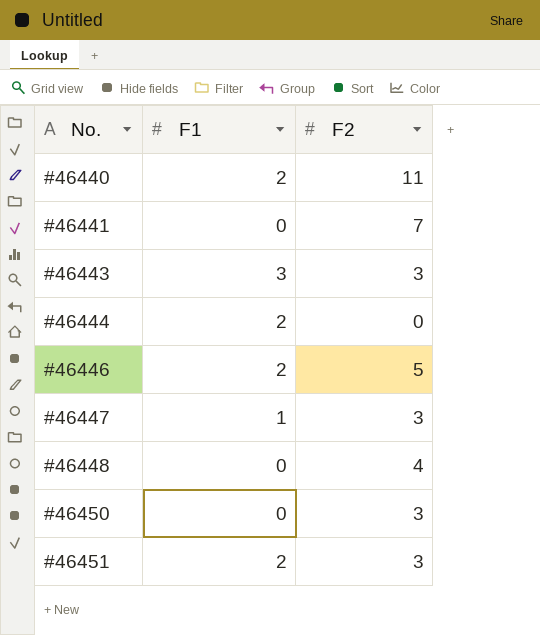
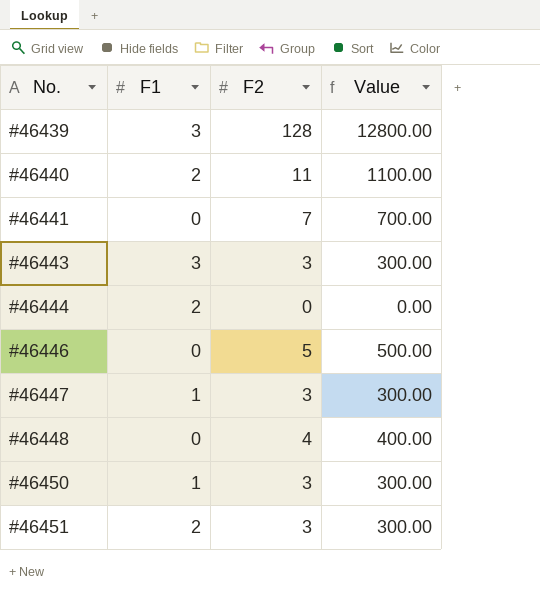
column Value | formula: none -> [F2] * 100
row #46439: none -> 3 | 128 | 12800.00
#46446 | F1: 2 -> 0
#46450 | F1: 0 -> 1

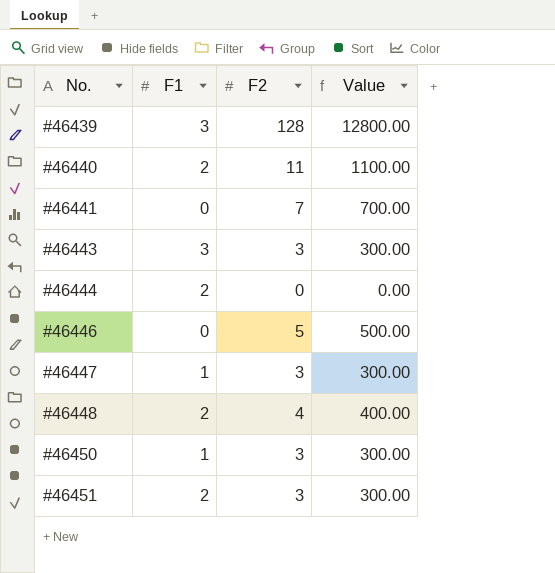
#46448 | F1: 0 -> 2

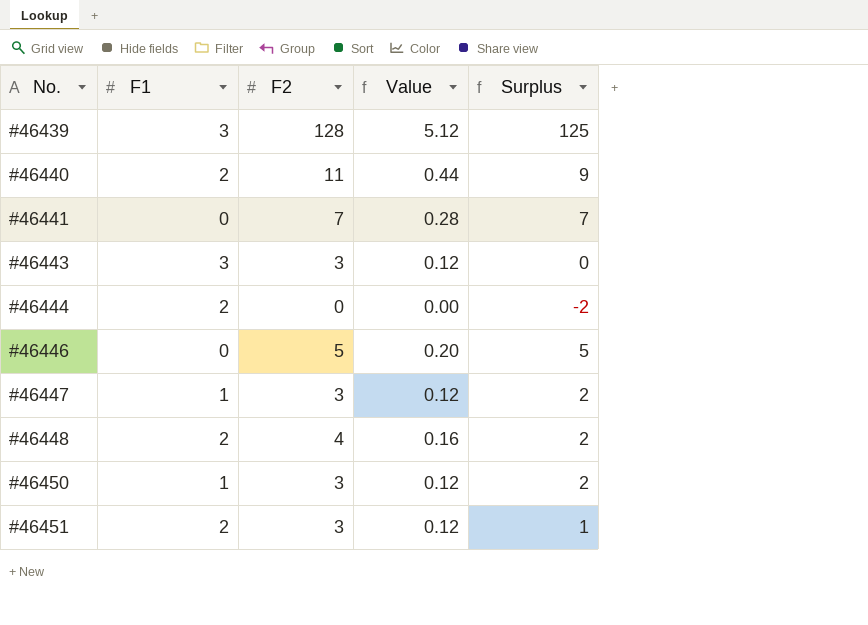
column Value | formula: [F2] * 100 -> [F2] * 0.04
column Surplus | formula: none -> [F2] - [F1]

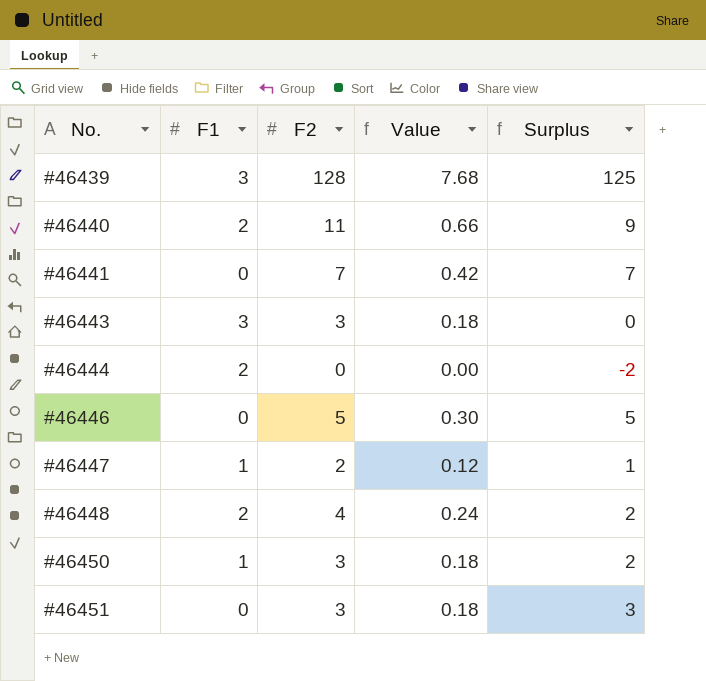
column Value | formula: [F2] * 0.04 -> [F2] * 0.06
#46447 | F2: 3 -> 2
#46447 | Surplus: 2 -> 1
#46451 | F1: 2 -> 0
#46451 | Surplus: 1 -> 3

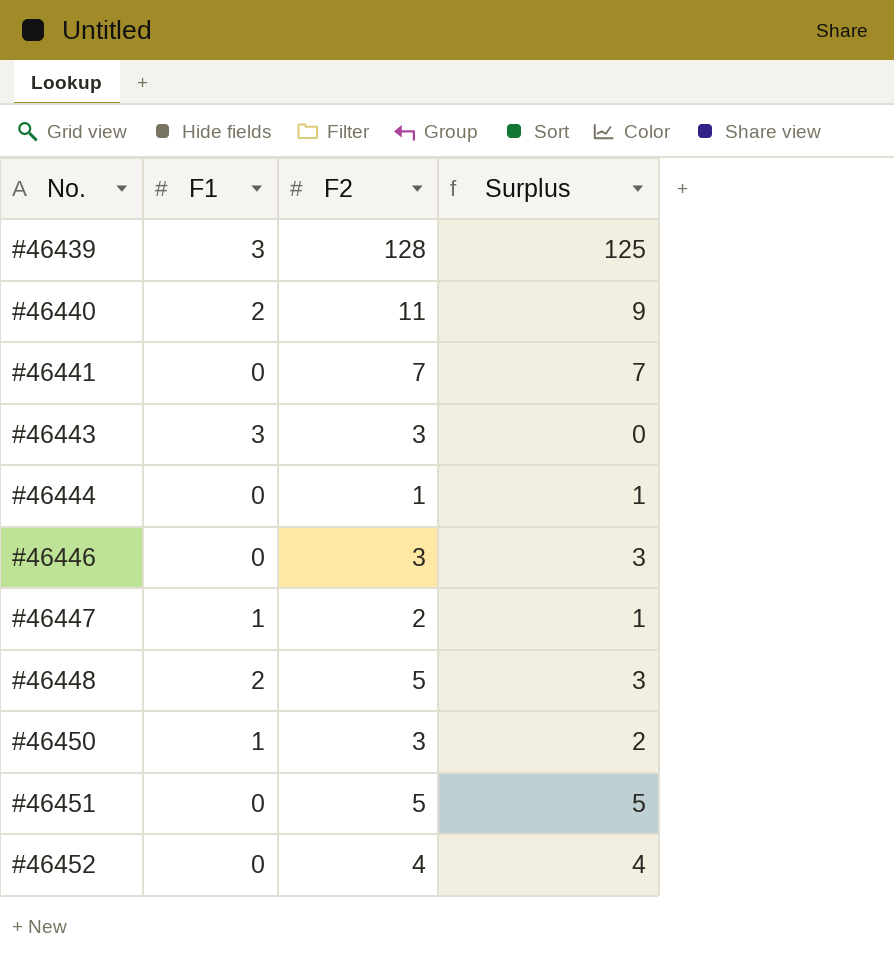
column Value | formula: [F2] * 0.06 -> none
#46444 | F1: 2 -> 0
#46444 | F2: 0 -> 1
#46444 | Surplus: -2 -> 1
#46446 | F2: 5 -> 3
#46446 | Surplus: 5 -> 3
#46448 | F2: 4 -> 5
#46448 | Surplus: 2 -> 3
#46451 | F2: 3 -> 5
#46451 | Surplus: 3 -> 5
row #46452: none -> 0 | 4 | 4

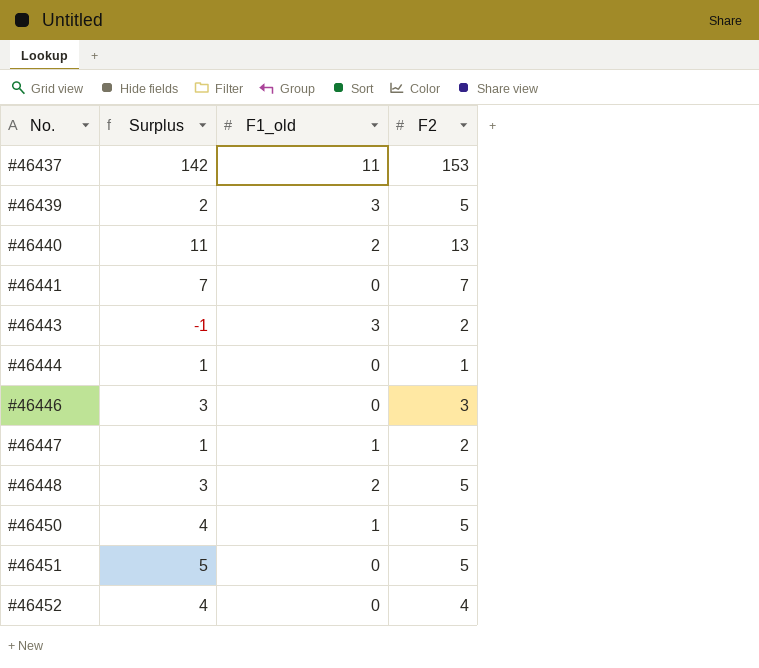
column Surplus | position: 4 -> 2
column name: F1 -> F1_old
row #46437: none -> 142 | 11 | 153
#46439 | Surplus: 125 -> 2
#46439 | F2: 128 -> 5
#46440 | Surplus: 9 -> 11
#46440 | F2: 11 -> 13
#46443 | Surplus: 0 -> -1
#46443 | F2: 3 -> 2
#46450 | Surplus: 2 -> 4
#46450 | F2: 3 -> 5

